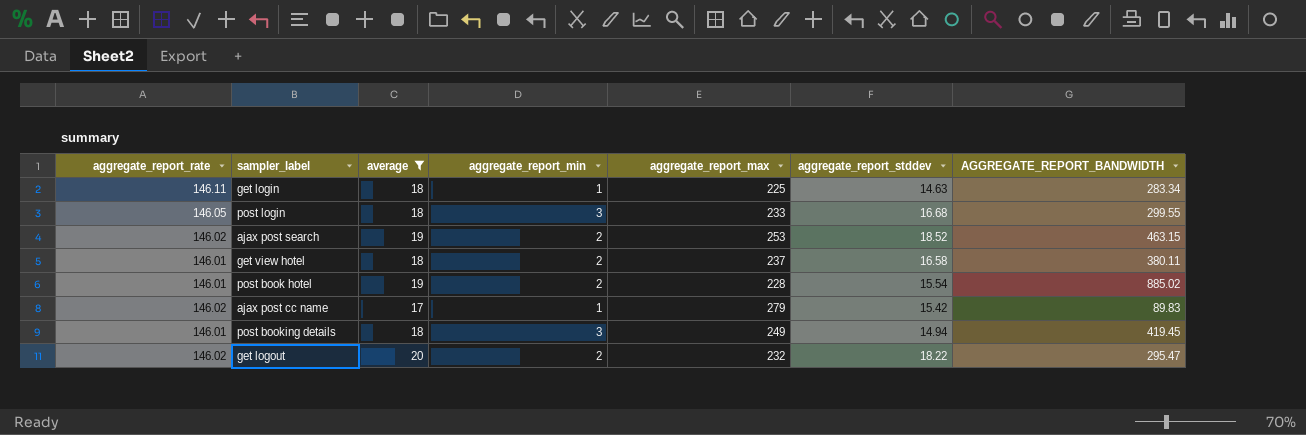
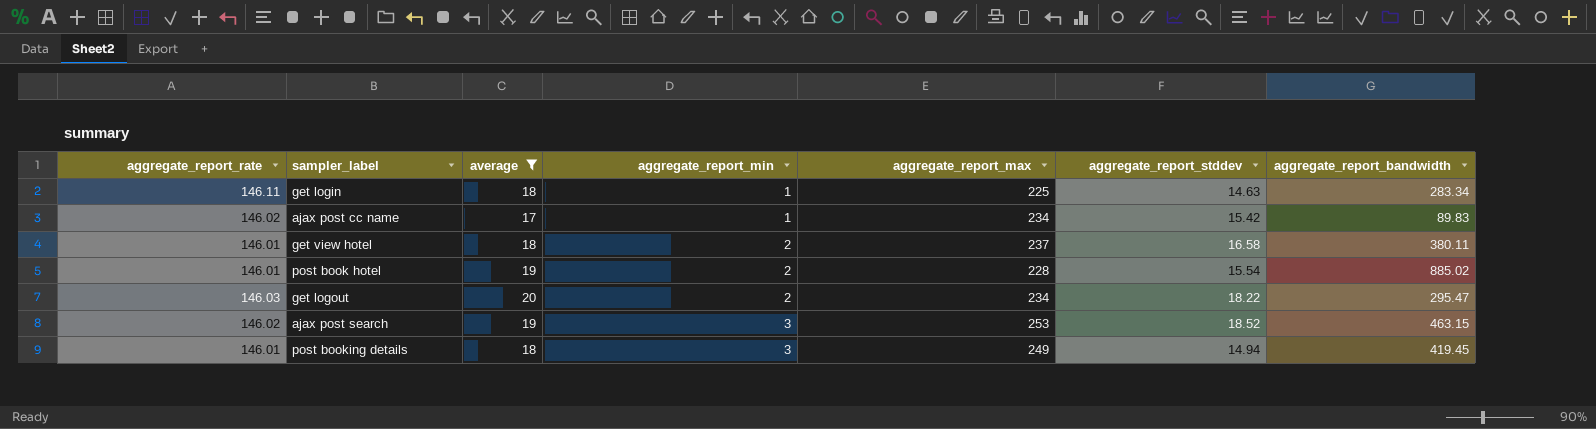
row order: none -> aggregate_report_min ascending
column name: AGGREGATE_REPORT_BANDWIDTH -> aggregate_report_bandwidth
row post login: 146.05 | 18 | 3 | 233 | 16.68 | 299.55 -> none
ajax post cc name | aggregate_report_max: 279 -> 234
get logout | aggregate_report_rate: 146.02 -> 146.03
get logout | aggregate_report_max: 232 -> 234
ajax post search | aggregate_report_min: 2 -> 3

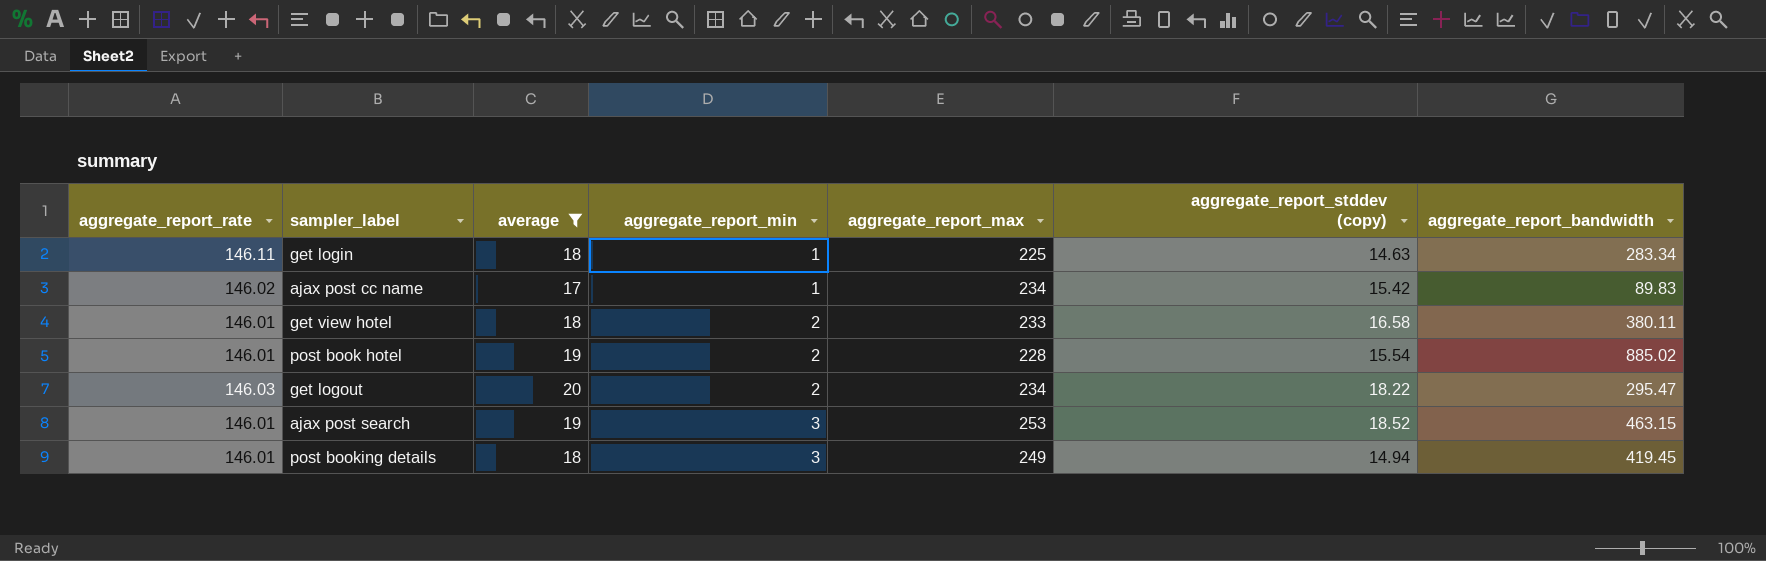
column name: aggregate_report_stddev -> aggregate_report_stddev (copy)
get view hotel | aggregate_report_max: 237 -> 233
ajax post search | aggregate_report_rate: 146.02 -> 146.01

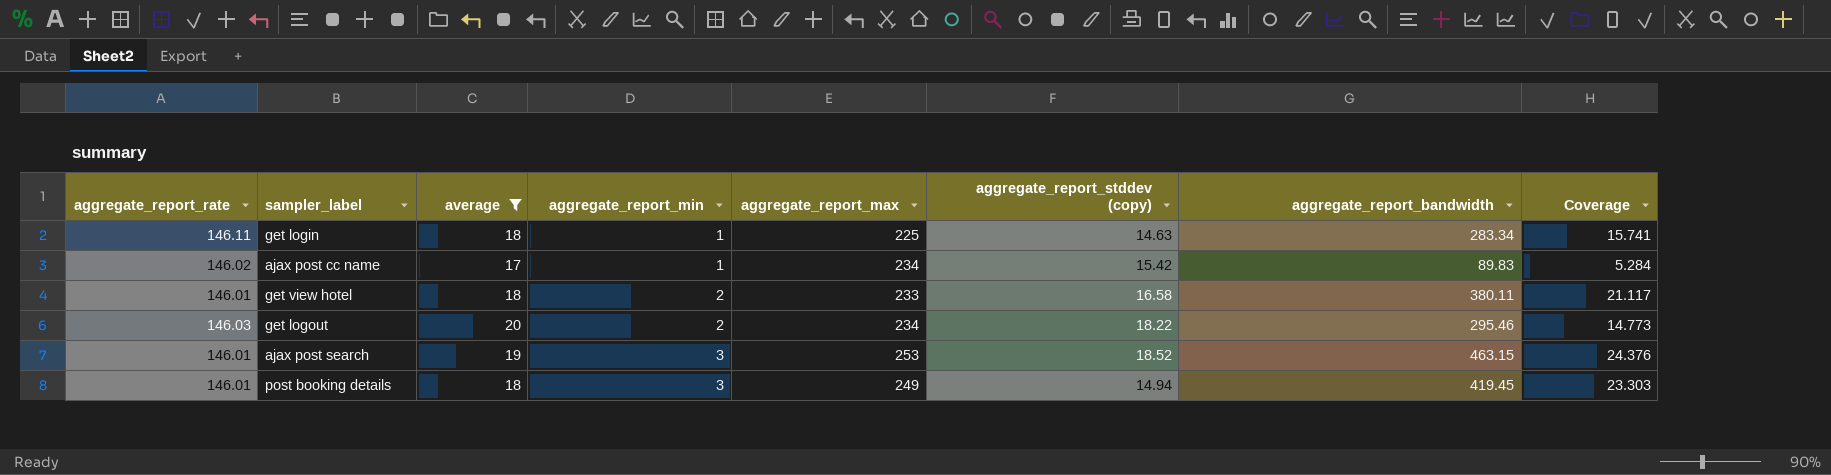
column Coverage | formula: none -> [aggregate_report_bandwidth] / [average]
row post book hotel: 146.01 | 19 | 2 | 228 | 15.54 | 885.02 -> none
get logout | aggregate_report_bandwidth: 295.47 -> 295.46

